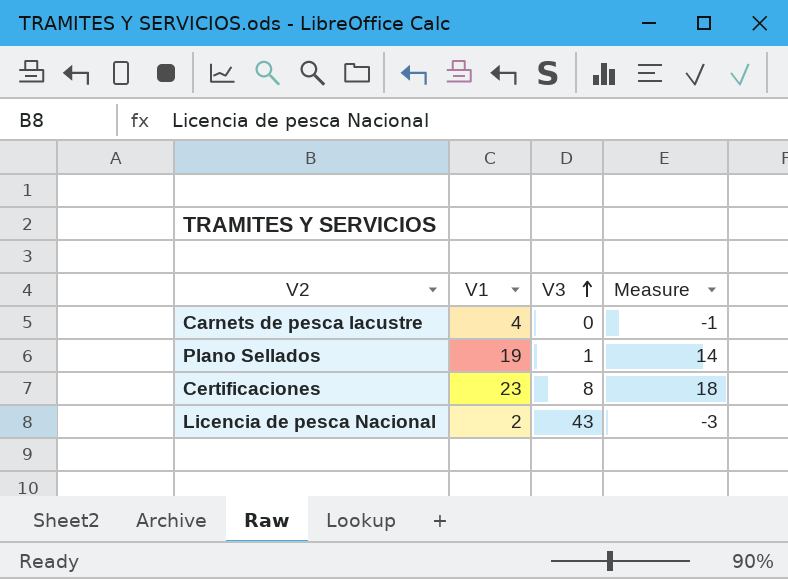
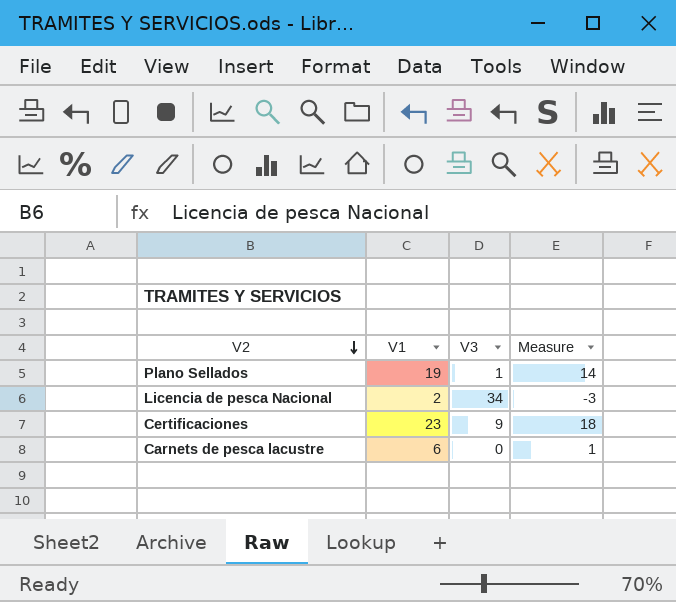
row order: V3 ascending -> V2 descending
Licencia de pesca Nacional | V3: 43 -> 34
Certificaciones | V3: 8 -> 9
Carnets de pesca lacustre | V1: 4 -> 6
Carnets de pesca lacustre | Measure: -1 -> 1

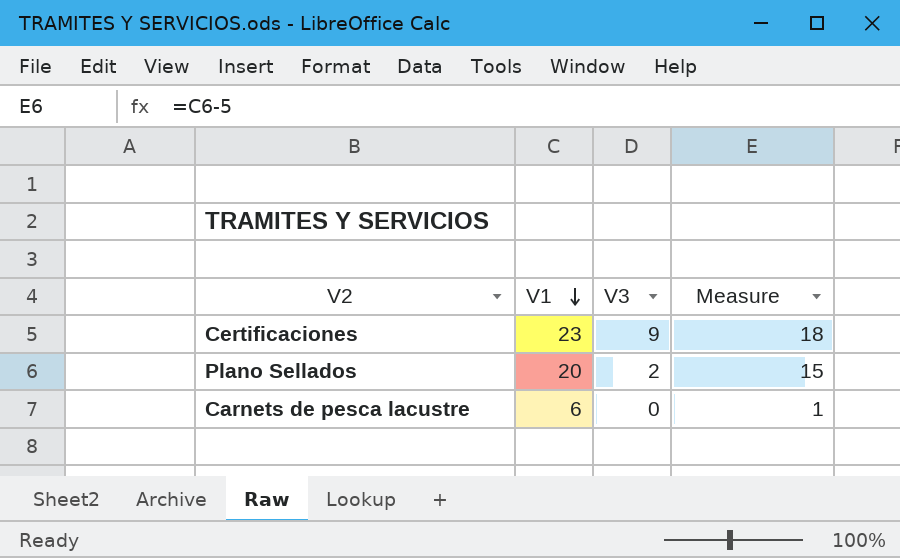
row order: V2 descending -> V1 descending
row Licencia de pesca Nacional: 2 | 34 | -3 -> none
Plano Sellados | V1: 19 -> 20
Plano Sellados | V3: 1 -> 2
Plano Sellados | Measure: 14 -> 15

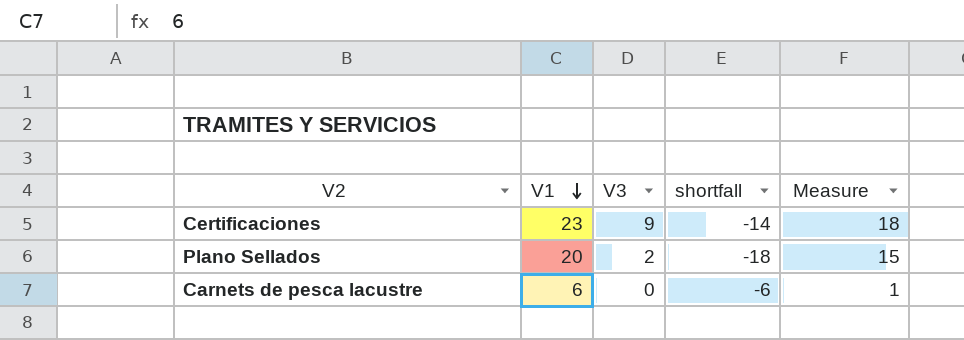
column shortfall | formula: none -> [V3] - [V1]

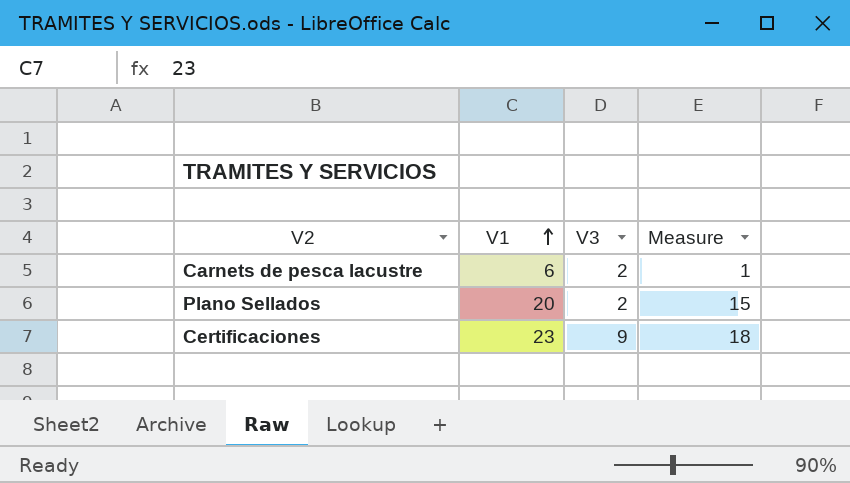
row order: V1 descending -> V1 ascending
column shortfall | formula: [V3] - [V1] -> none
Carnets de pesca lacustre | V3: 0 -> 2

